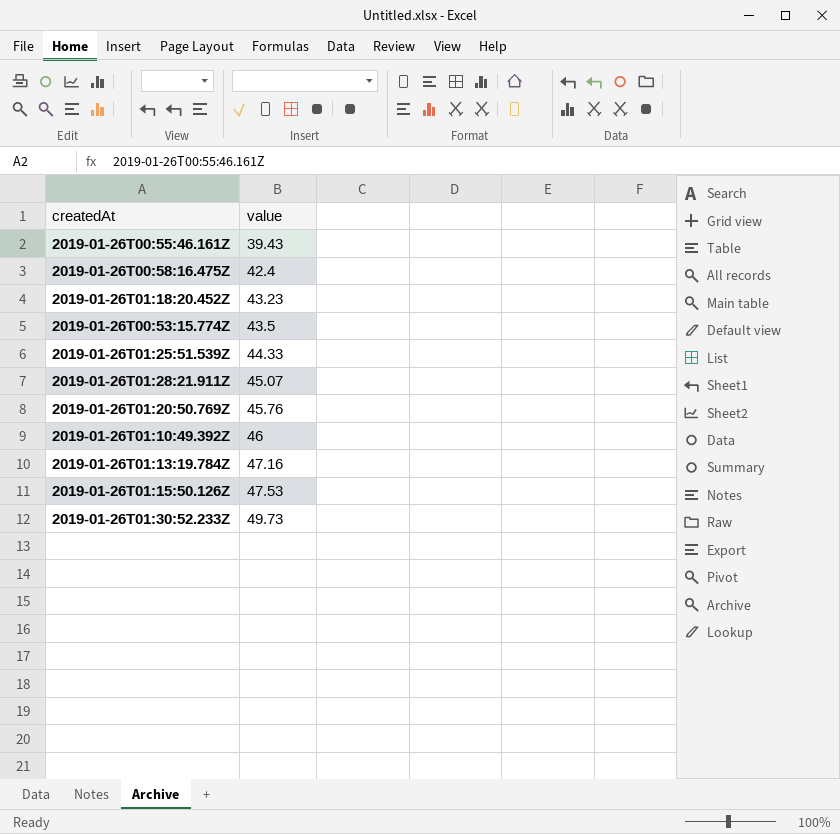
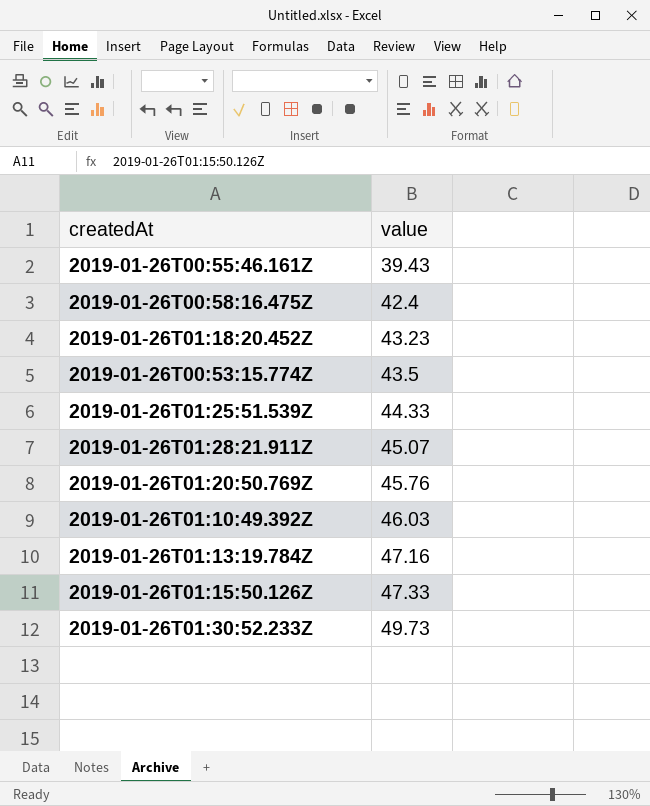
2019-01-26T01:10:49.392Z | value: 46 -> 46.03
2019-01-26T01:15:50.126Z | value: 47.53 -> 47.33

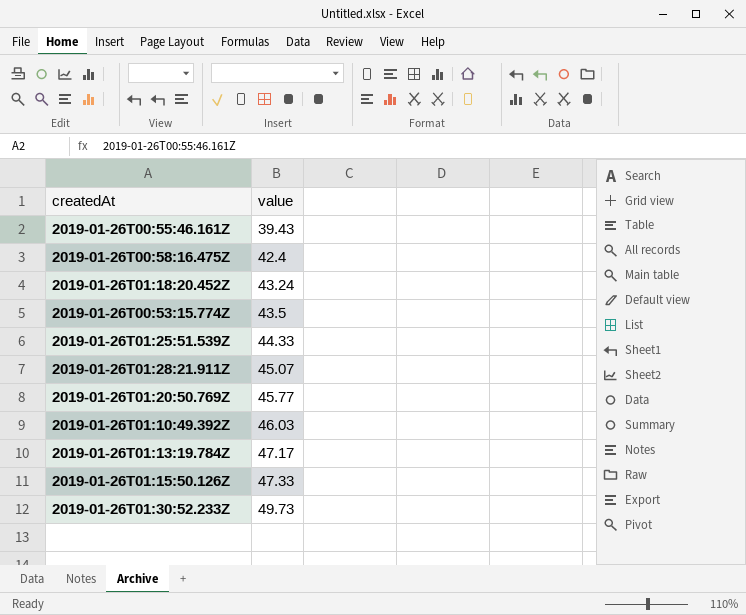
2019-01-26T01:18:20.452Z | value: 43.23 -> 43.24
2019-01-26T01:20:50.769Z | value: 45.76 -> 45.77
2019-01-26T01:13:19.784Z | value: 47.16 -> 47.17

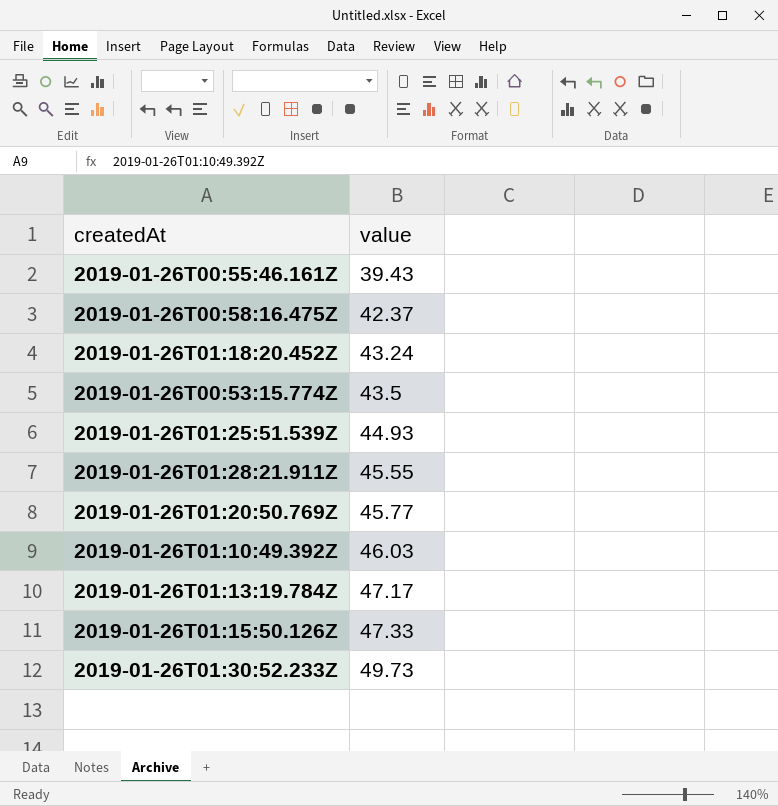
2019-01-26T00:58:16.475Z | value: 42.4 -> 42.37
2019-01-26T01:25:51.539Z | value: 44.33 -> 44.93
2019-01-26T01:28:21.911Z | value: 45.07 -> 45.55

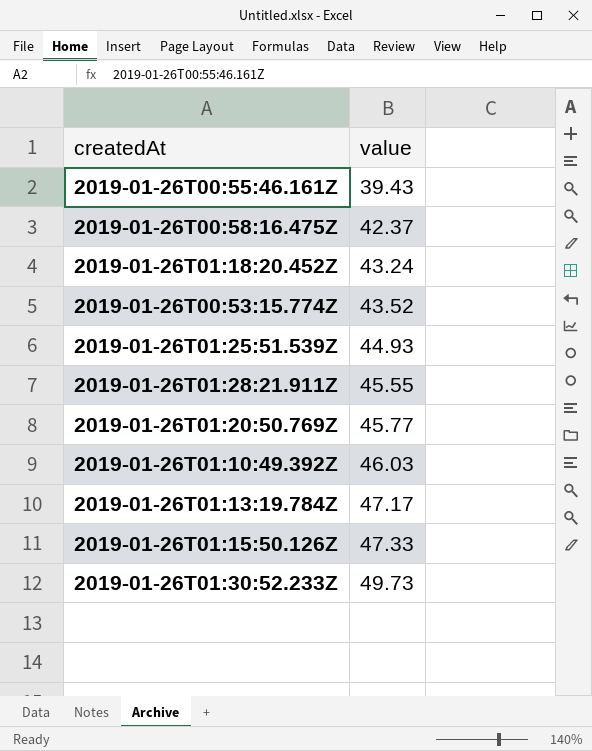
2019-01-26T00:53:15.774Z | value: 43.5 -> 43.52

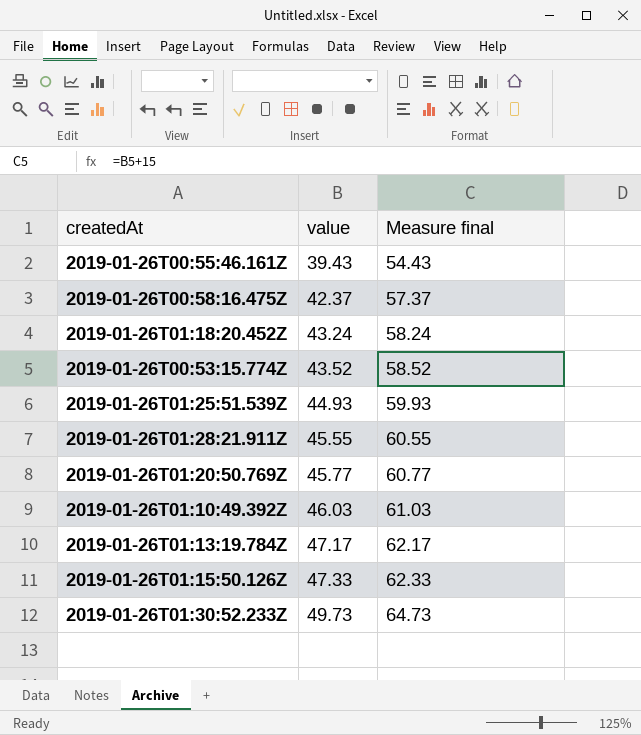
column Measure final | formula: none -> [value] + 15

